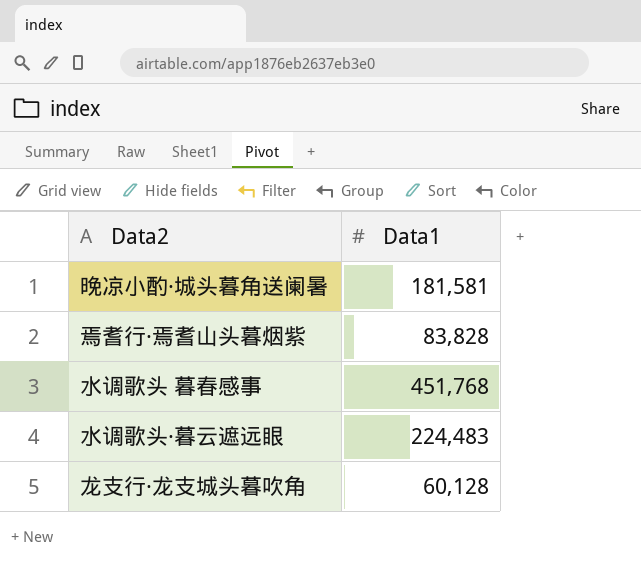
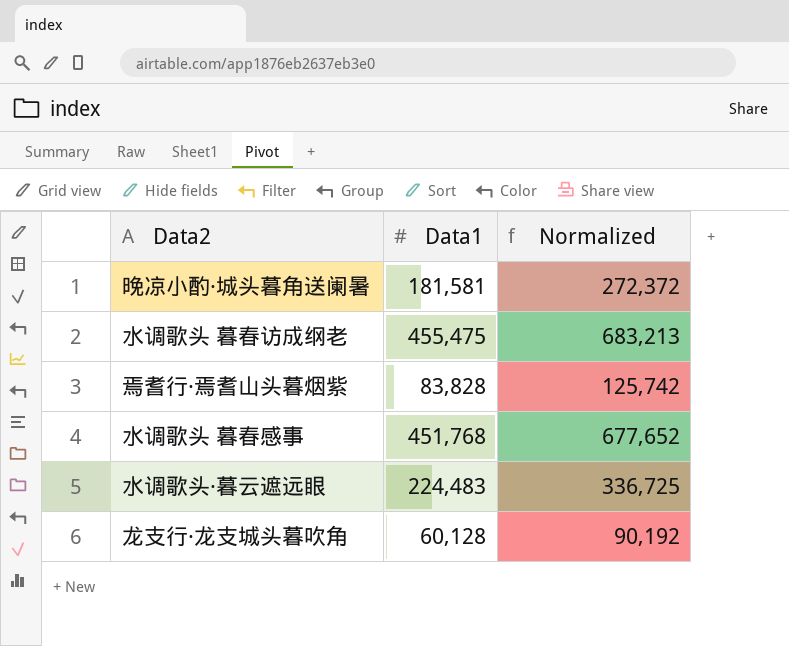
column Normalized | formula: none -> [Data1] * 1.5
row 水调歌头 暮春访成纲老: none -> 455,475 | 683,213

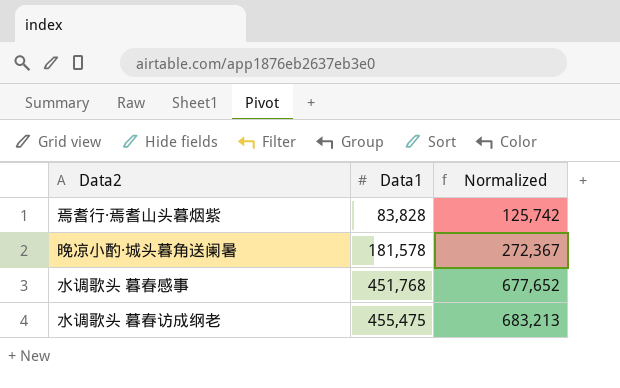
row order: none -> Data1 ascending
row 水调歌头·暮云遮远眼: 224,483 | 336,725 -> none
row 龙支行·龙支城头暮吹角: 60,128 | 90,192 -> none
晚凉小酌·城头暮角送阑暑 | Data1: 181,581 -> 181,578
晚凉小酌·城头暮角送阑暑 | Normalized: 272,372 -> 272,367

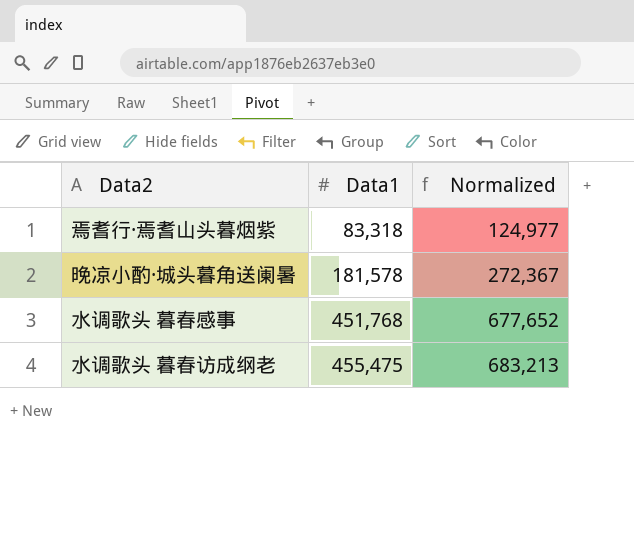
焉耆行·焉耆山头暮烟紫 | Data1: 83,828 -> 83,318
焉耆行·焉耆山头暮烟紫 | Normalized: 125,742 -> 124,977

